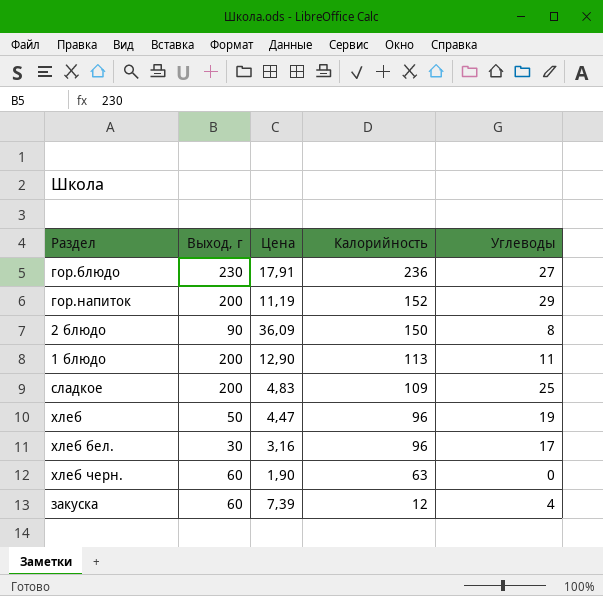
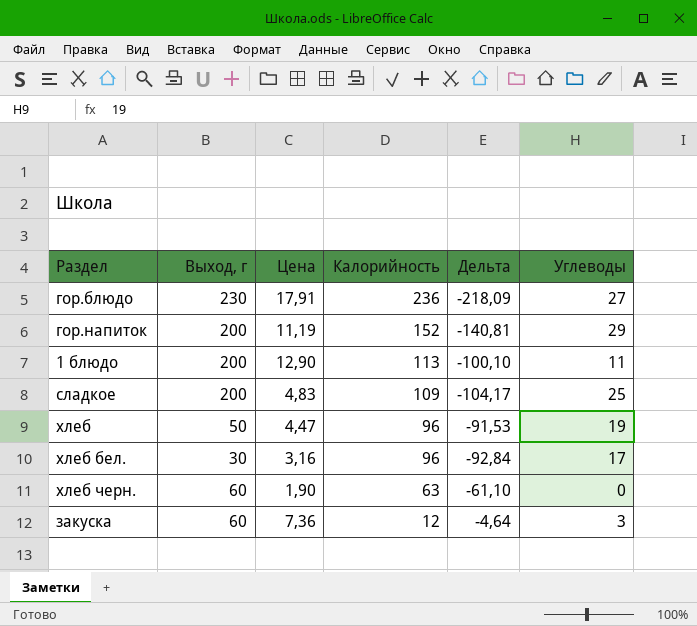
column Дельта | formula: none -> [Цена] - [Калорийность]
row 2 блюдо: 90 | 36,09 | 150 | 8 -> none
закуска | Цена: 7,39 -> 7,36
закуска | Углеводы: 4 -> 3

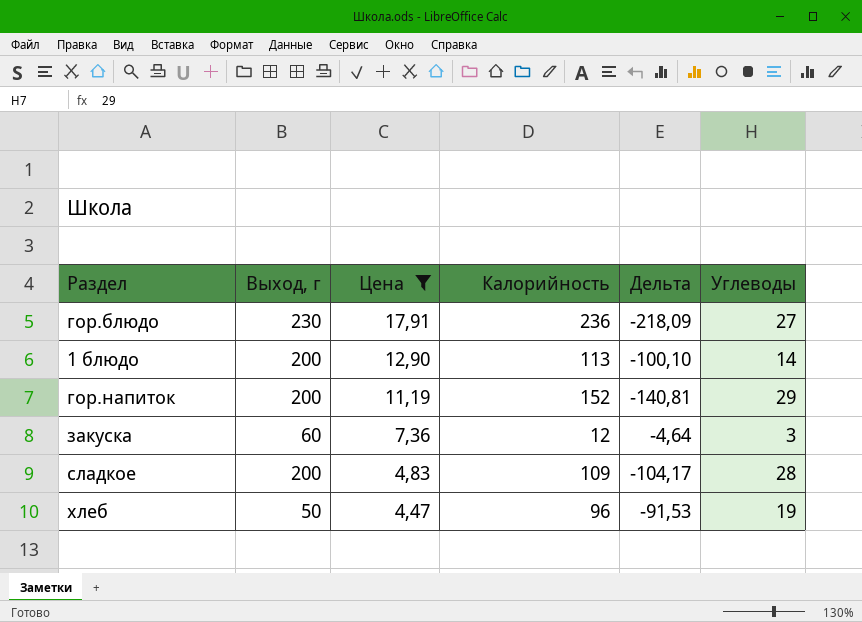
filter: none -> Цена >= 4,47
row order: Калорийность descending -> Цена descending
1 блюдо | Углеводы: 11 -> 14
сладкое | Углеводы: 25 -> 28

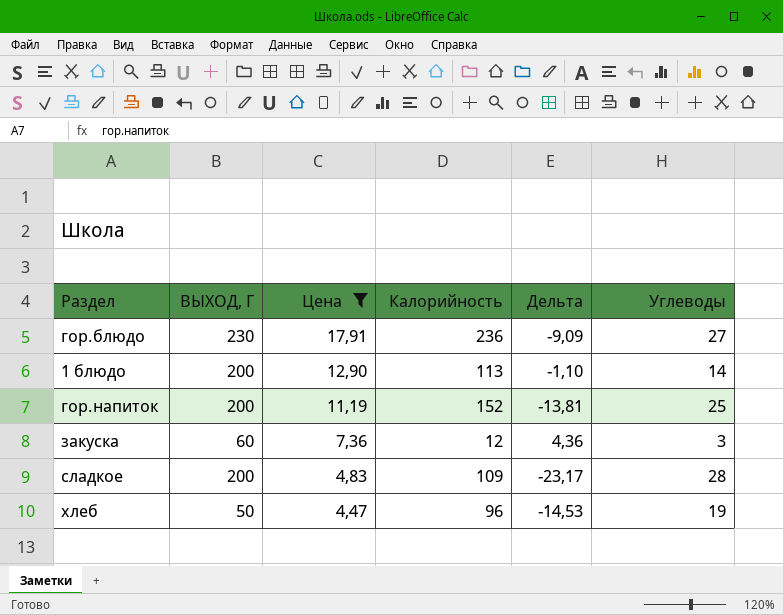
column name: Выход, г -> ВЫХОД, Г
column Дельта | formula: [Цена] - [Калорийность] -> [Цена] - [Углеводы]
гор.напиток | Углеводы: 29 -> 25

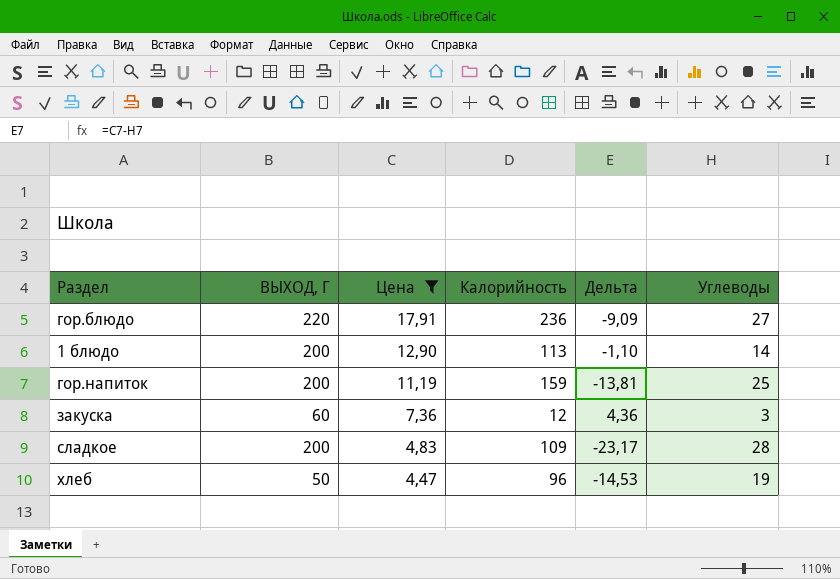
гор.блюдо | ВЫХОД, Г: 230 -> 220
гор.напиток | Калорийность: 152 -> 159

